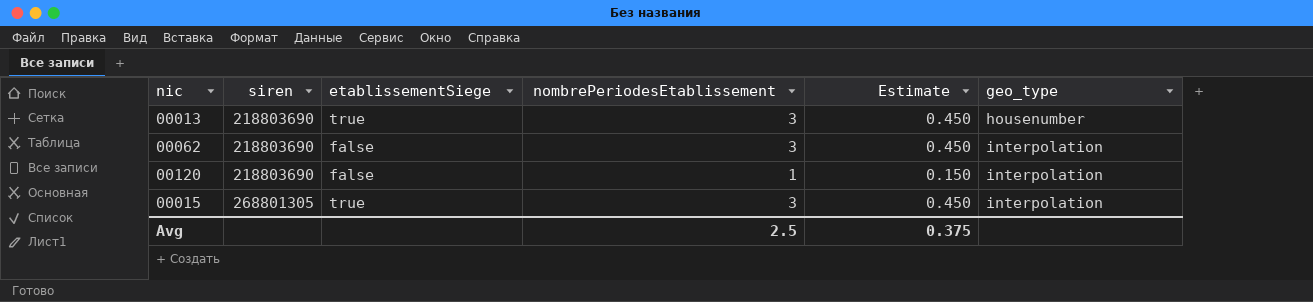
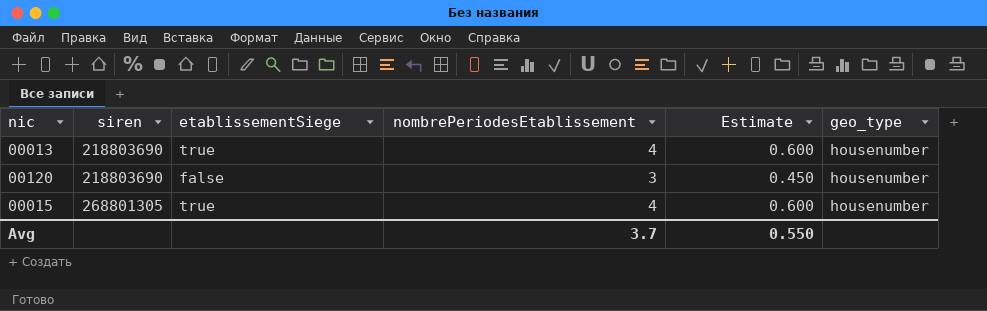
row 00062: 218803690 | false | 3 | 0.450 | interpolation -> none
00013 | nombrePeriodesEtablissement: 3 -> 4
00013 | Estimate: 0.450 -> 0.600
00120 | nombrePeriodesEtablissement: 1 -> 3
00120 | Estimate: 0.150 -> 0.450
00120 | geo_type: interpolation -> housenumber
00015 | nombrePeriodesEtablissement: 3 -> 4
00015 | Estimate: 0.450 -> 0.600
00015 | geo_type: interpolation -> housenumber
Avg | nombrePeriodesEtablissement: 2.5 -> 3.7
Avg | Estimate: 0.375 -> 0.550

